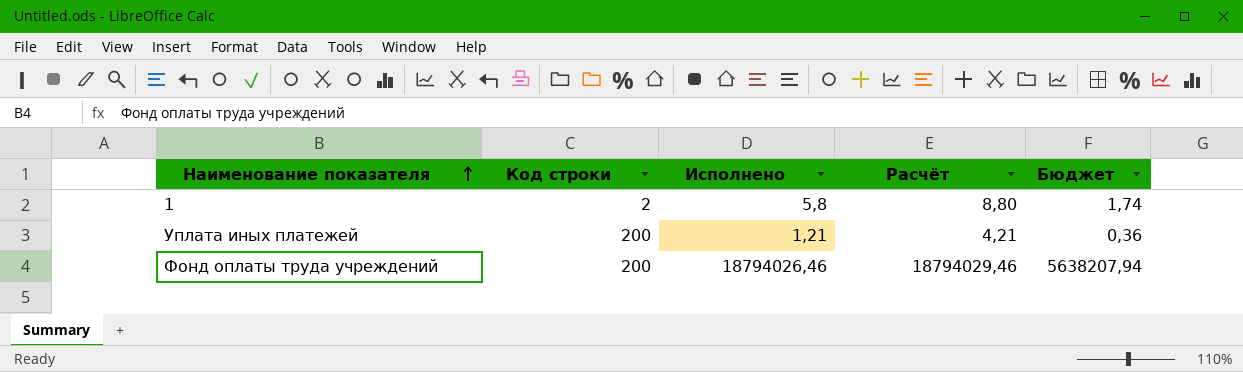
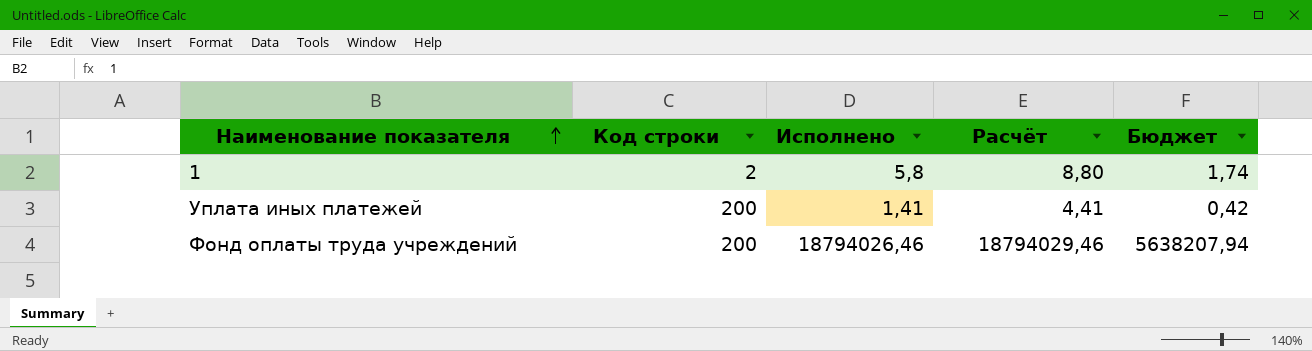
Уплата иных платежей | Исполнено: 1,21 -> 1,41
Уплата иных платежей | Расчёт: 4,21 -> 4,41
Уплата иных платежей | Бюджет: 0,36 -> 0,42

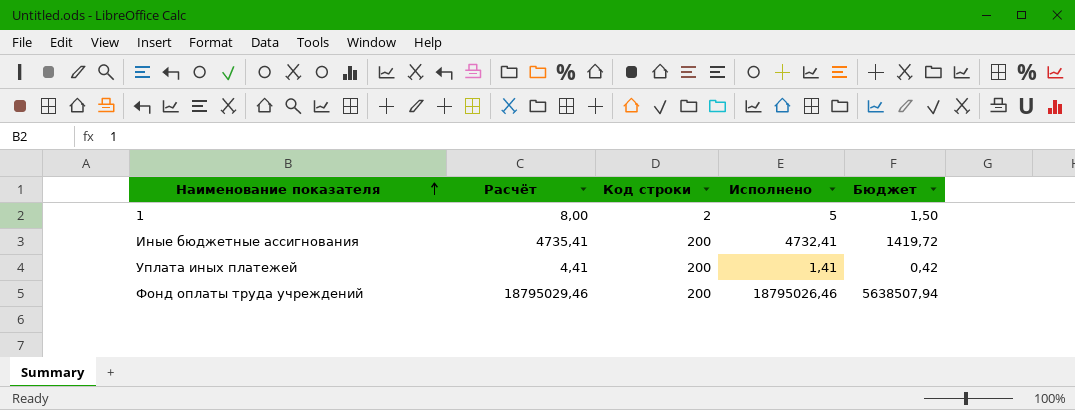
column Расчёт | position: 4 -> 2
1 | Расчёт: 8,80 -> 8,00
1 | Исполнено: 5,8 -> 5
1 | Бюджет: 1,74 -> 1,50
row Иные бюджетные ассигнования: none -> 4735,41 | 200 | 4732,41 | 1419,72
Фонд оплаты труда учреждений | Расчёт: 18794029,46 -> 18795029,46
Фонд оплаты труда учреждений | Исполнено: 18794026,46 -> 18795026,46
Фонд оплаты труда учреждений | Бюджет: 5638207,94 -> 5638507,94

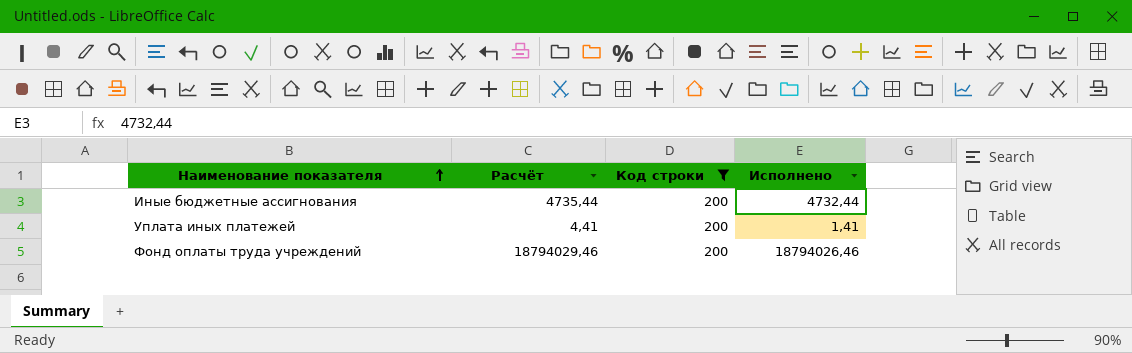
filter: none -> Код строки = 200
column Бюджет | formula: [Исполнено] * 0,3 -> none
Иные бюджетные ассигнования | Расчёт: 4735,41 -> 4735,44
Иные бюджетные ассигнования | Исполнено: 4732,41 -> 4732,44
Фонд оплаты труда учреждений | Расчёт: 18795029,46 -> 18794029,46
Фонд оплаты труда учреждений | Исполнено: 18795026,46 -> 18794026,46

